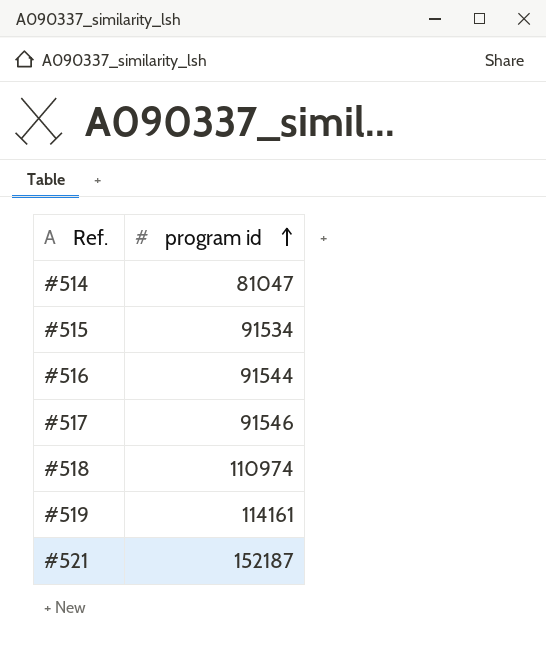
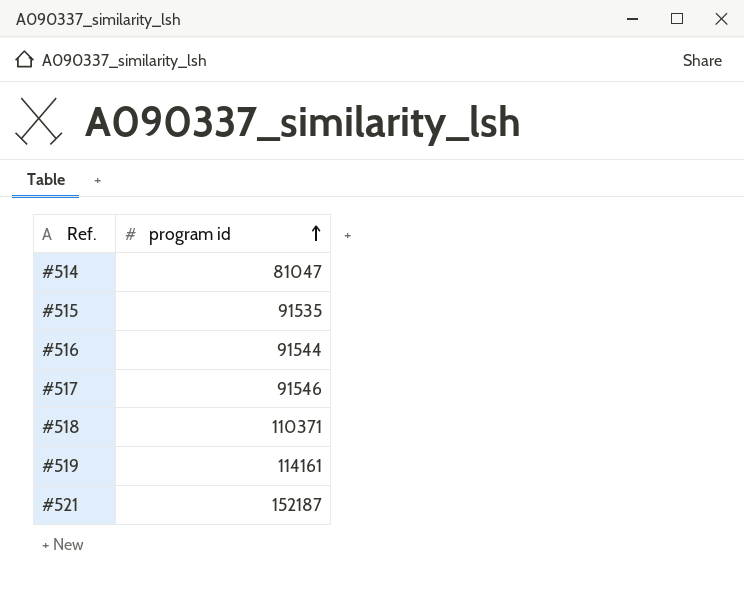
#515 | program id: 91534 -> 91535
#518 | program id: 110974 -> 110371

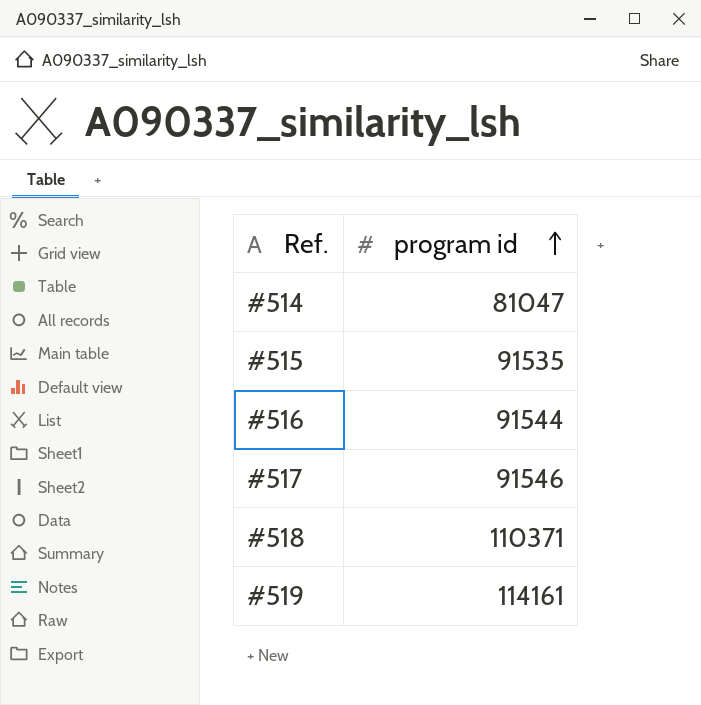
row #521: 152187 -> none

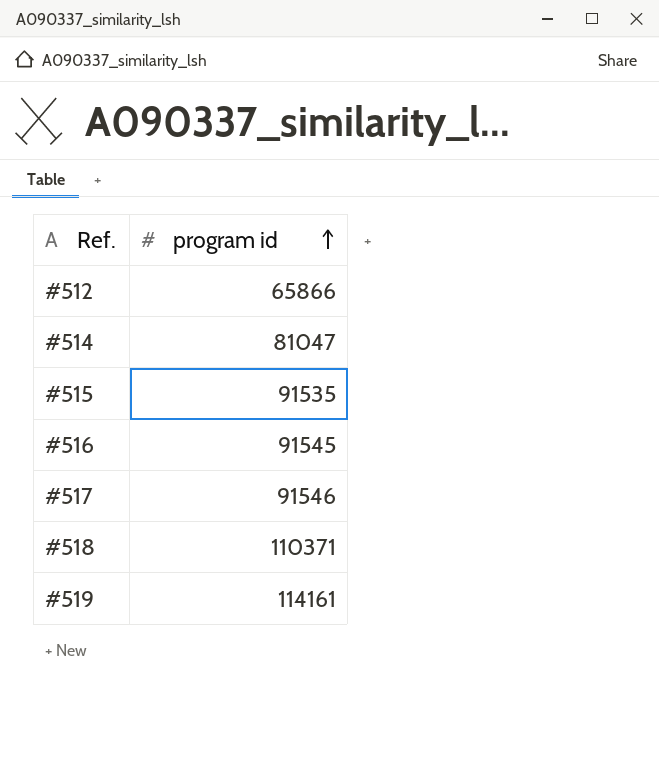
row #512: none -> 65866
#516 | program id: 91544 -> 91545

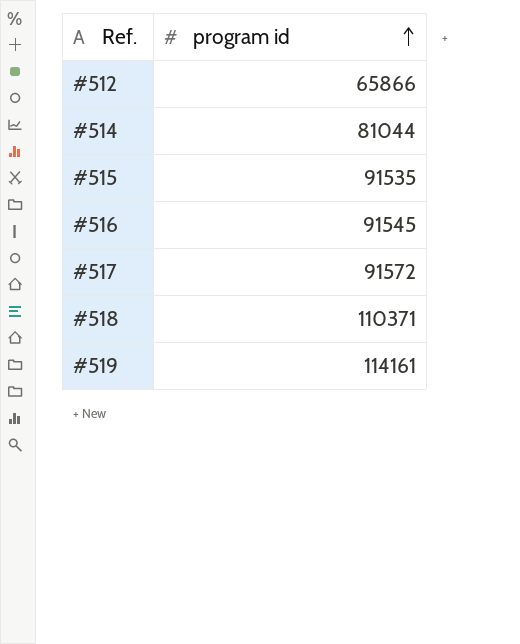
#514 | program id: 81047 -> 81044
#517 | program id: 91546 -> 91572

